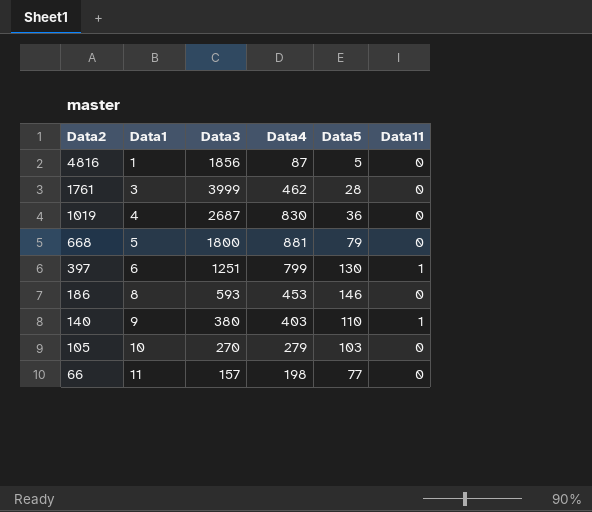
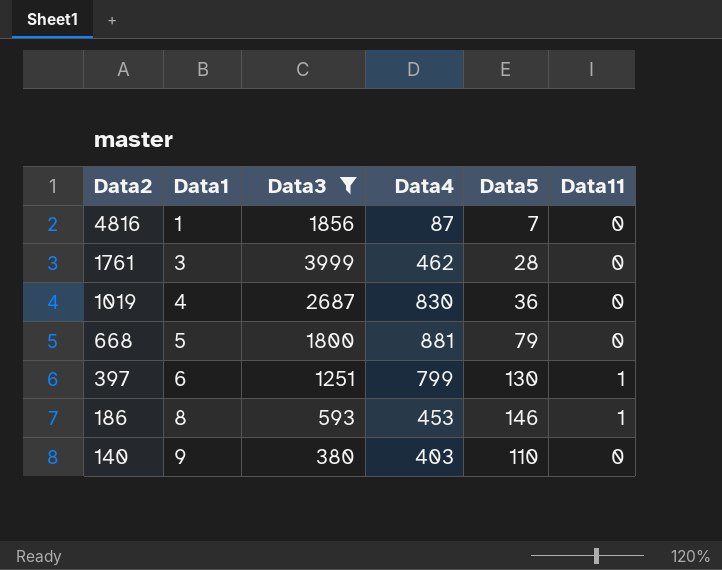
filter: none -> Data3 >= 380
4816 | Data5: 5 -> 7
186 | Data11: 0 -> 1
140 | Data11: 1 -> 0

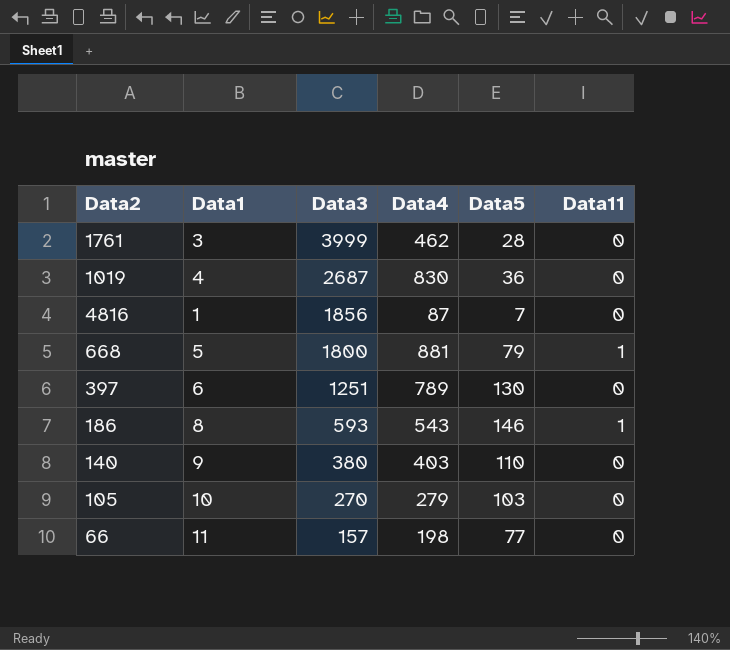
filter: Data3 >= 380 -> none
row order: Data2 descending -> Data3 descending
668 | Data11: 0 -> 1
397 | Data4: 799 -> 789
397 | Data11: 1 -> 0
186 | Data4: 453 -> 543

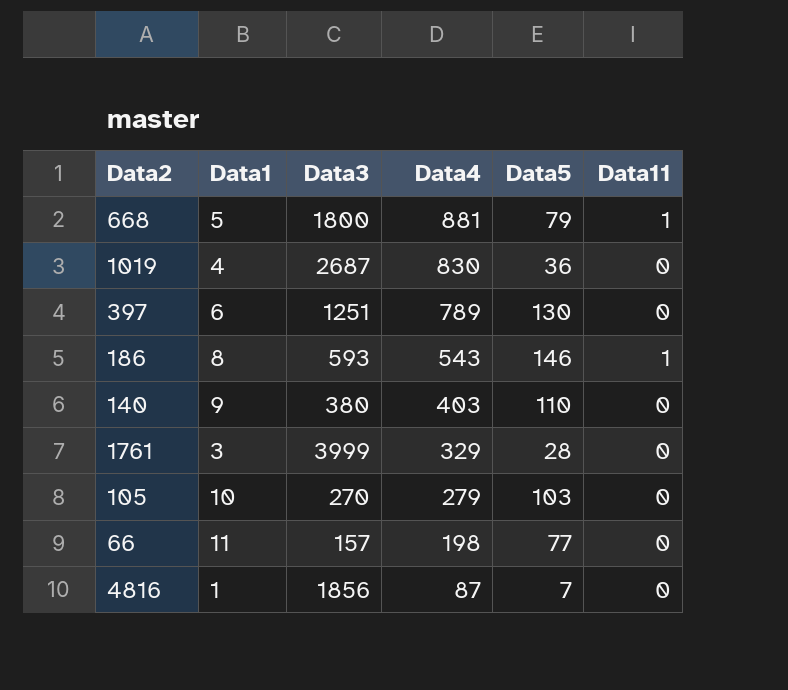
row order: Data3 descending -> Data4 descending
1761 | Data4: 462 -> 329

